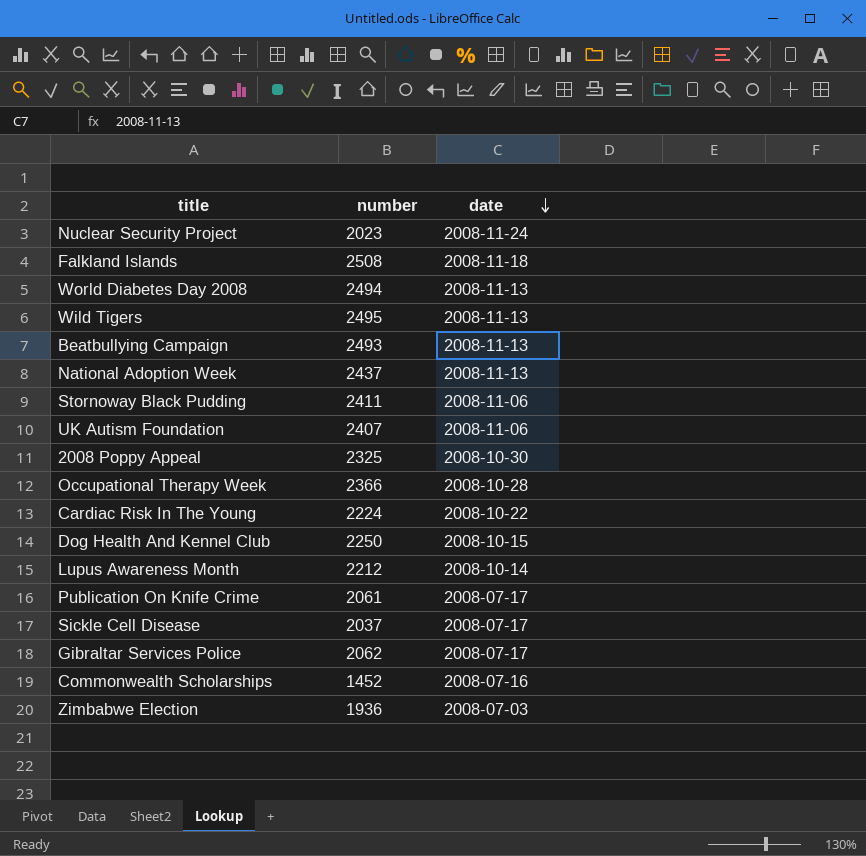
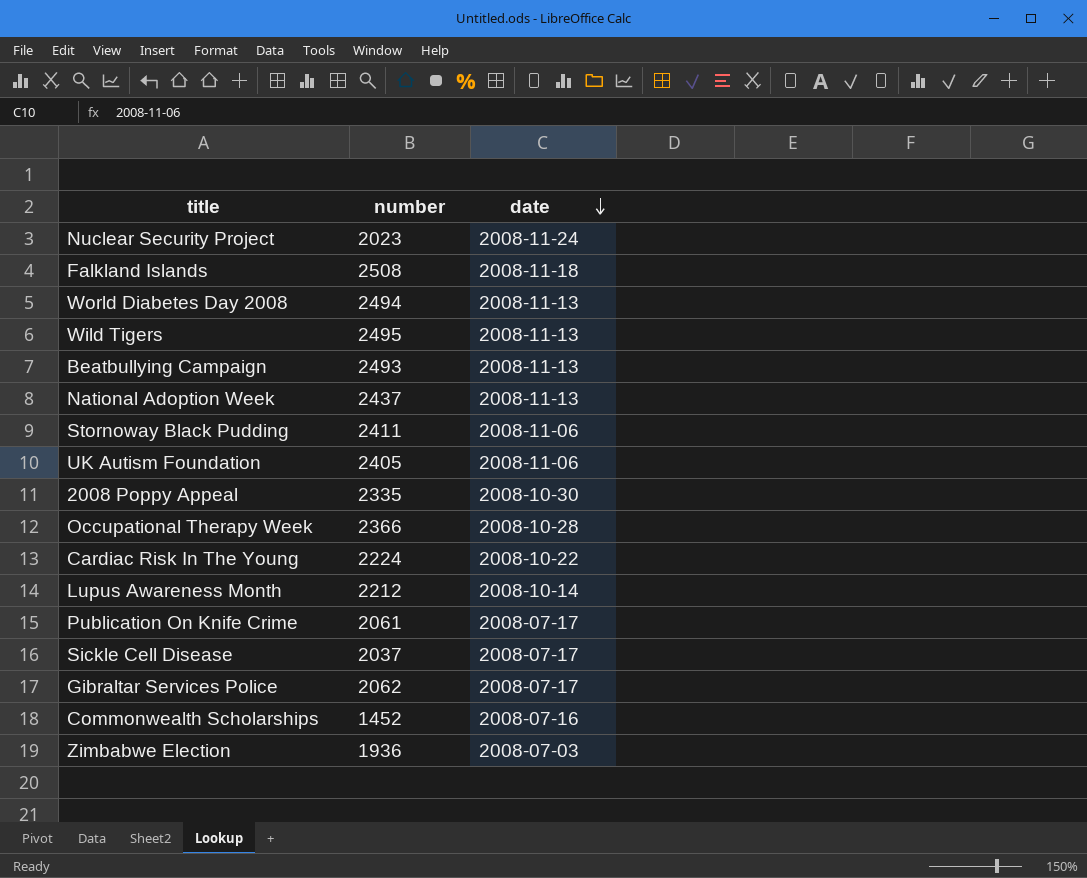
row Dog Health And Kennel Club: 2250 | 2008-10-15 -> none
UK Autism Foundation | number: 2407 -> 2405
2008 Poppy Appeal | number: 2325 -> 2335

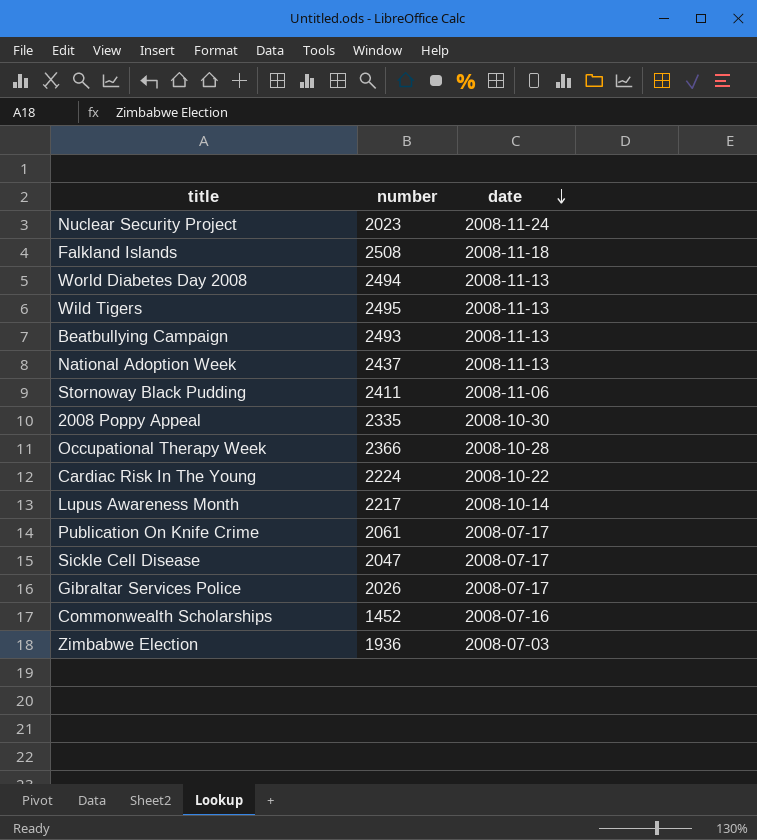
row UK Autism Foundation: 2405 | 2008-11-06 -> none
Lupus Awareness Month | number: 2212 -> 2217
Sickle Cell Disease | number: 2037 -> 2047
Gibraltar Services Police | number: 2062 -> 2026

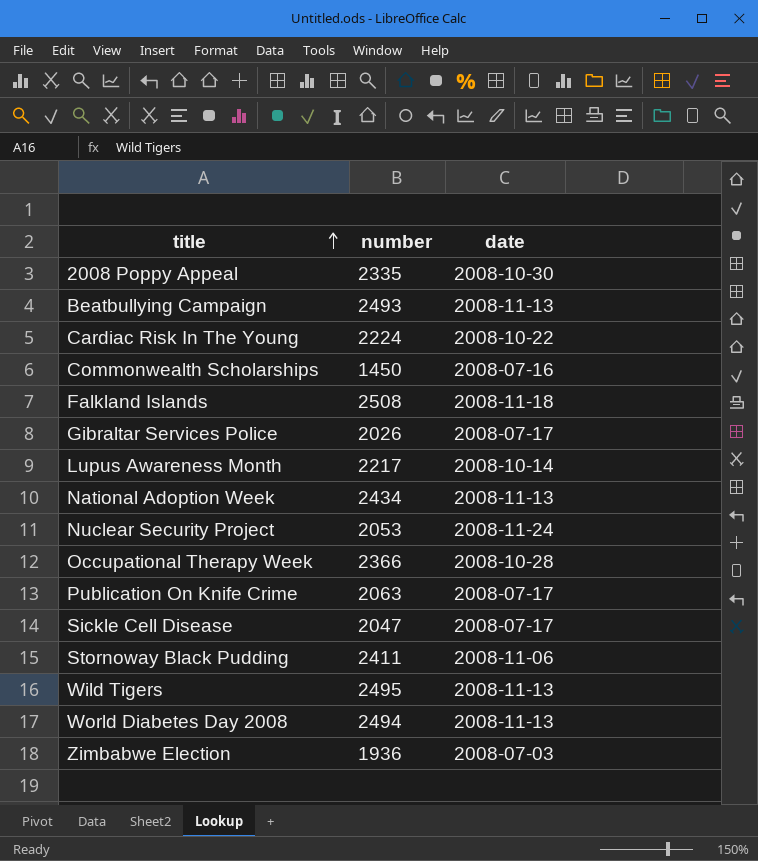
row order: date descending -> title ascending
Commonwealth Scholarships | number: 1452 -> 1450
National Adoption Week | number: 2437 -> 2434
Nuclear Security Project | number: 2023 -> 2053
Publication On Knife Crime | number: 2061 -> 2063

